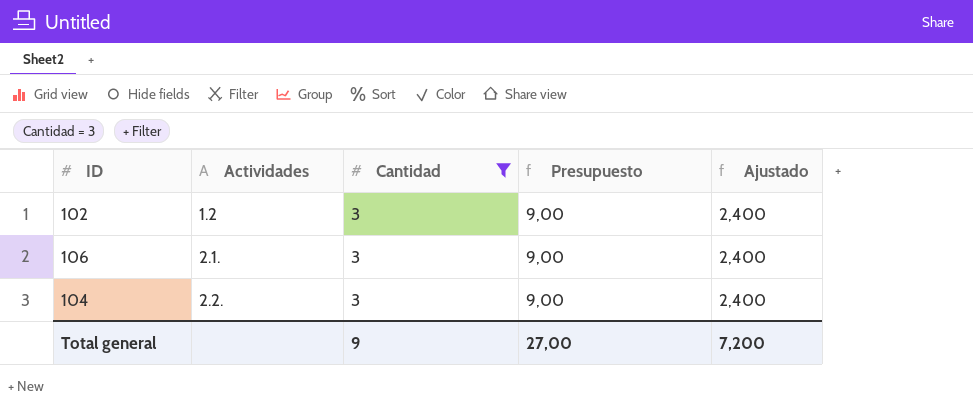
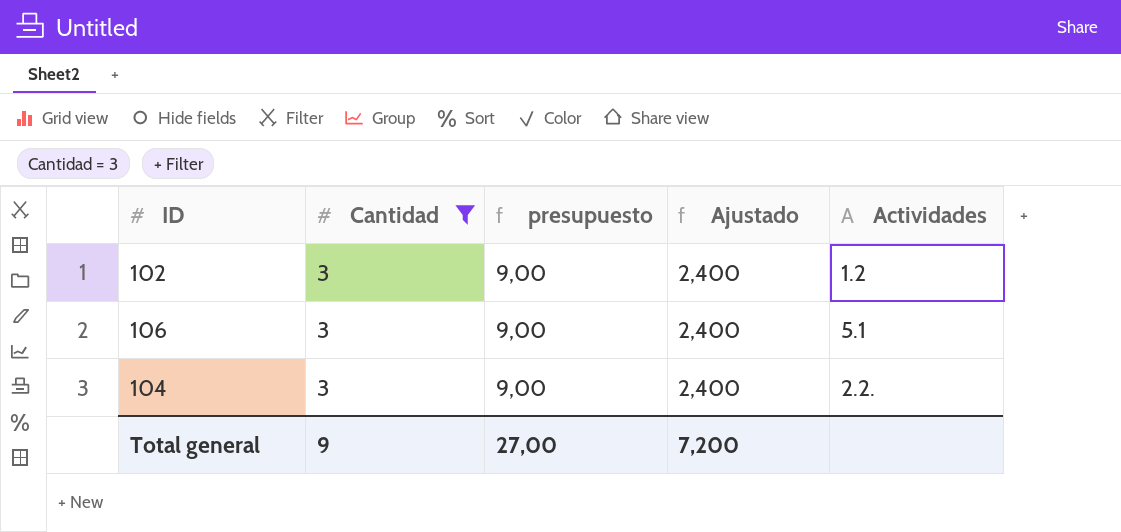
column name: Presupuesto -> presupuesto
column Actividades | position: 2 -> 5
106 | Actividades: 2.1. -> 5.1

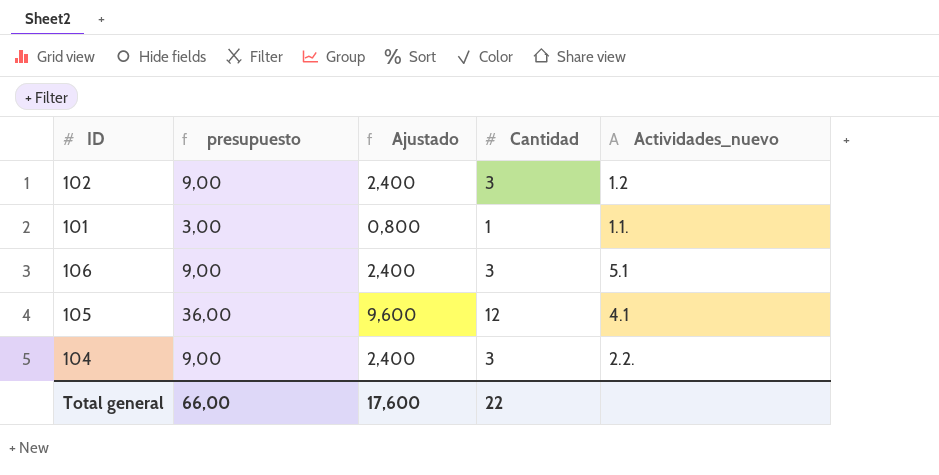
filter: Cantidad = 3 -> none
column Cantidad | position: 2 -> 4
column name: Actividades -> Actividades_nuevo
Total general | presupuesto: 27,00 -> 66,00
Total general | Ajustado: 7,200 -> 17,600
Total general | Cantidad: 9 -> 22

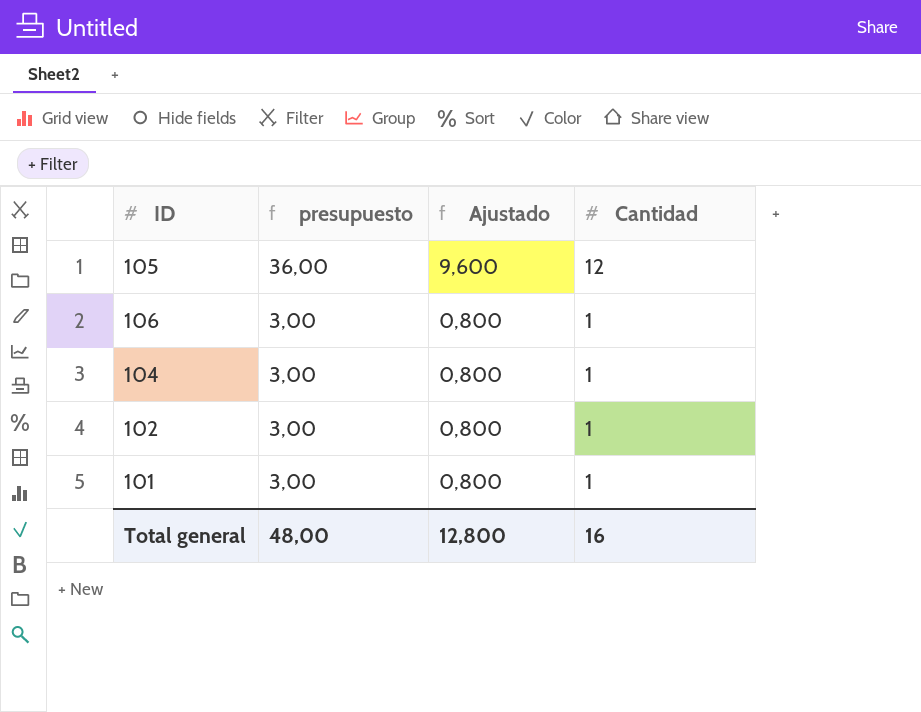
row order: none -> presupuesto descending
column Actividades_nuevo | position: 5 -> none
106 | presupuesto: 9,00 -> 3,00
106 | Ajustado: 2,400 -> 0,800
106 | Cantidad: 3 -> 1
104 | presupuesto: 9,00 -> 3,00
104 | Ajustado: 2,400 -> 0,800
104 | Cantidad: 3 -> 1
102 | presupuesto: 9,00 -> 3,00
102 | Ajustado: 2,400 -> 0,800
102 | Cantidad: 3 -> 1
Total general | presupuesto: 66,00 -> 48,00
Total general | Ajustado: 17,600 -> 12,800
Total general | Cantidad: 22 -> 16

